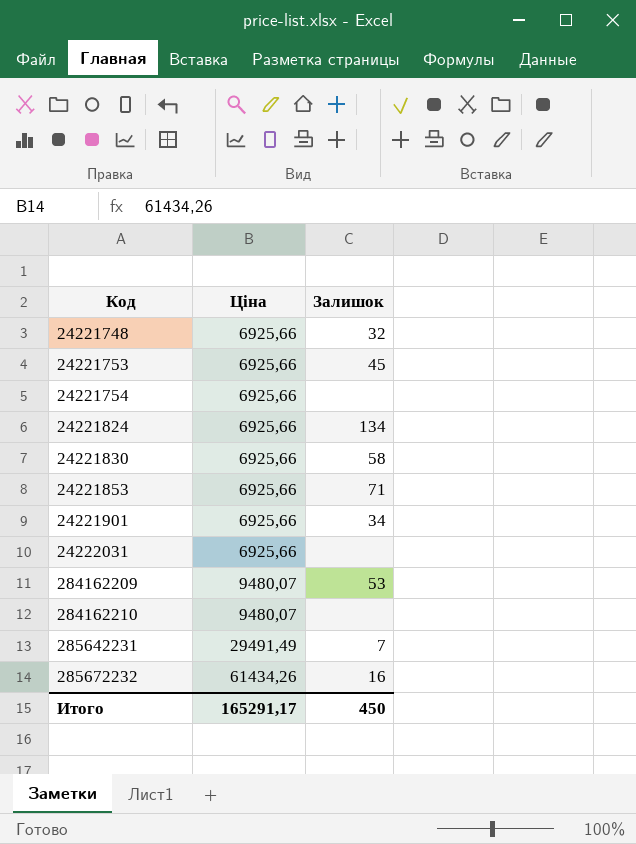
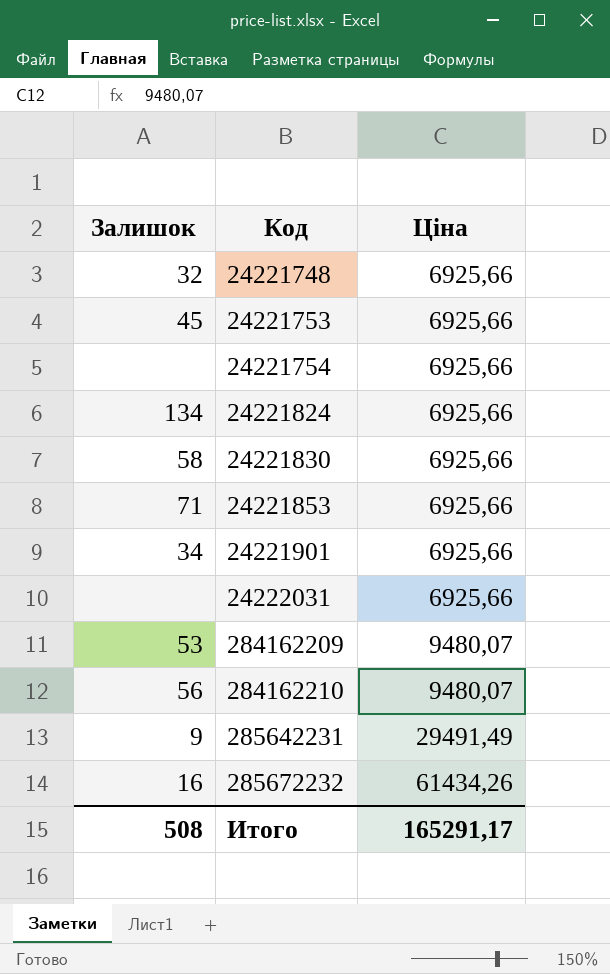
column Залишок | position: 3 -> 1
284162210 | Залишок: none -> 56
285642231 | Залишок: 7 -> 9
Итого | Залишок: 450 -> 508

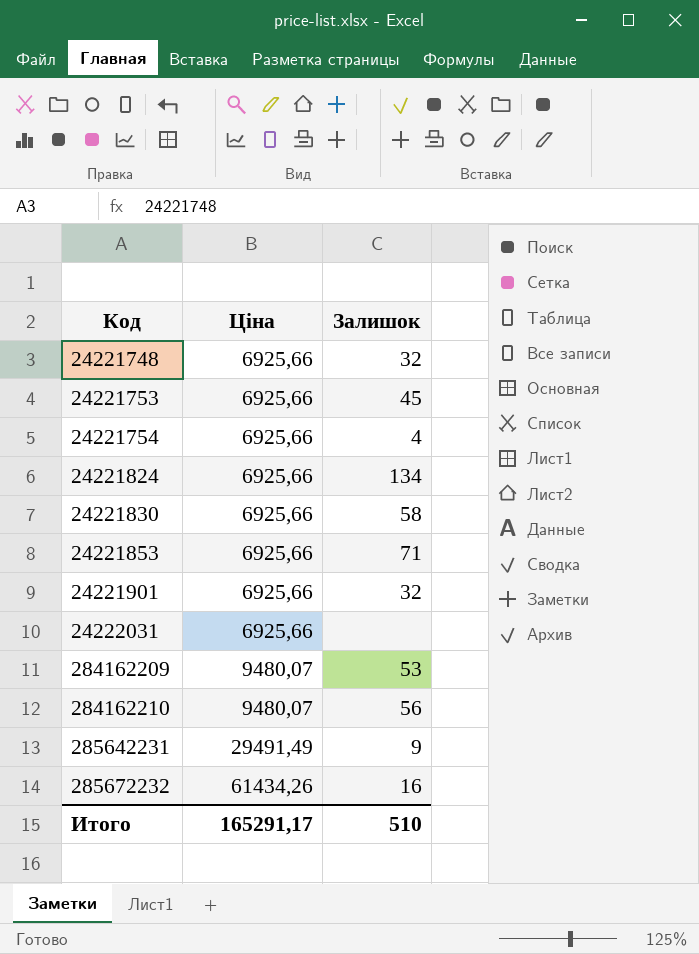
column Залишок | position: 1 -> 3
24221754 | Залишок: none -> 4
24221901 | Залишок: 34 -> 32
Итого | Залишок: 508 -> 510

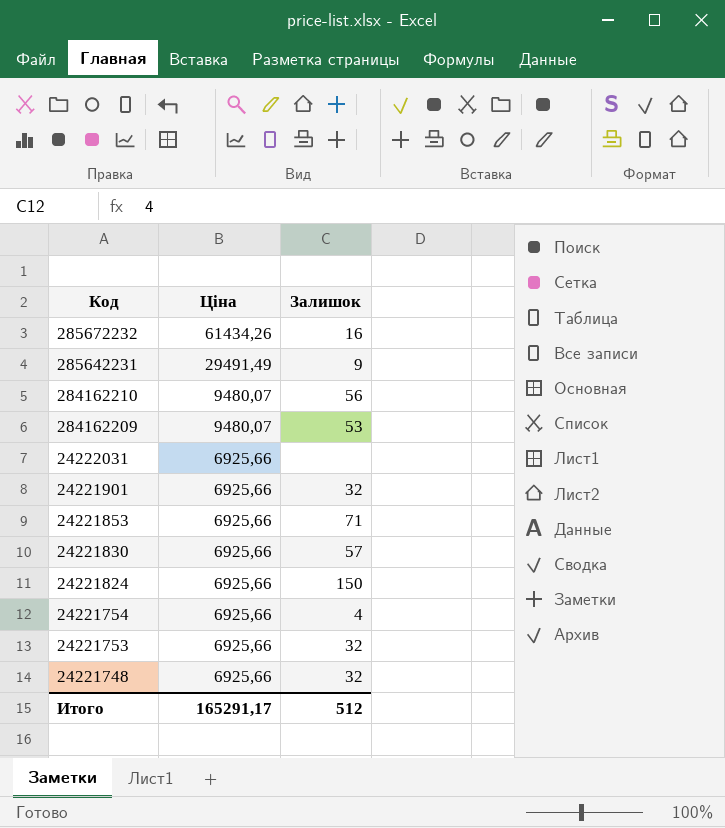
row order: Код ascending -> Код descending
24221830 | Залишок: 58 -> 57
24221824 | Залишок: 134 -> 150
24221753 | Залишок: 45 -> 32
Итого | Залишок: 510 -> 512

